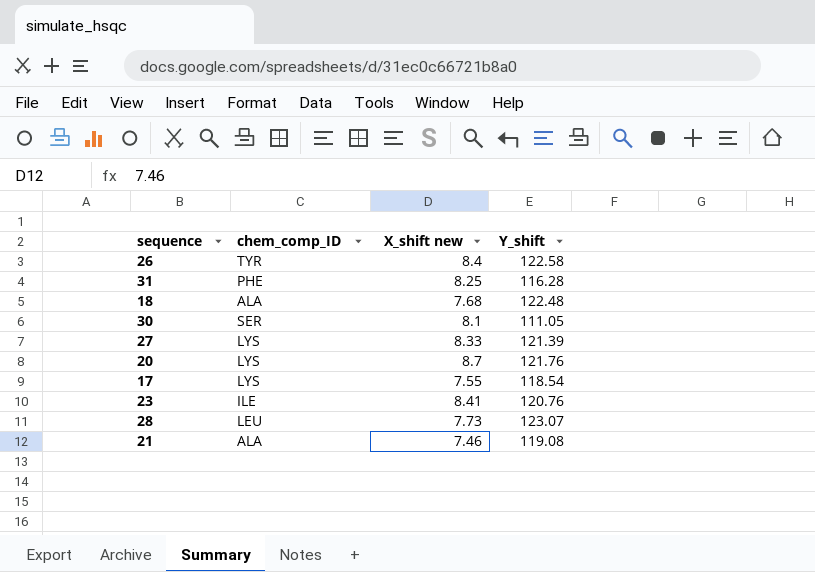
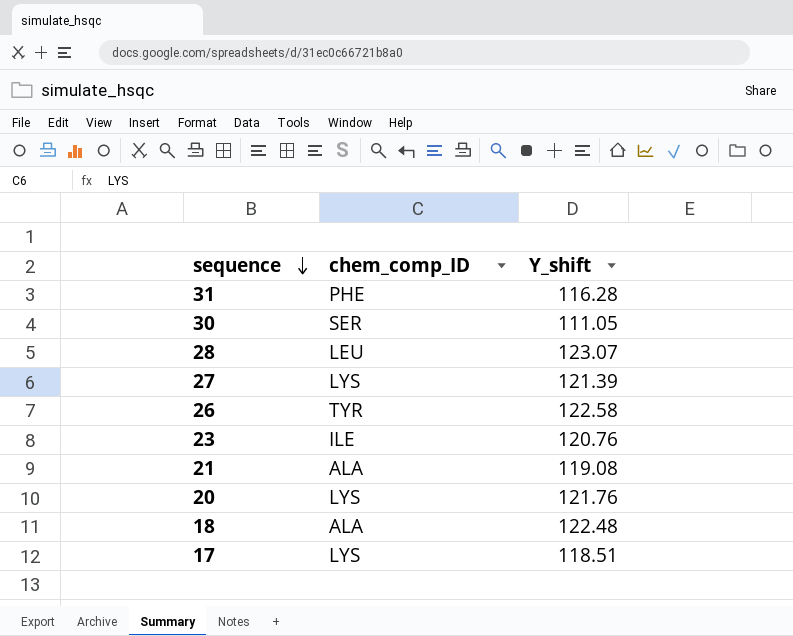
row order: none -> sequence descending
column X_shift new | position: 3 -> none
17 | Y_shift: 118.54 -> 118.51

